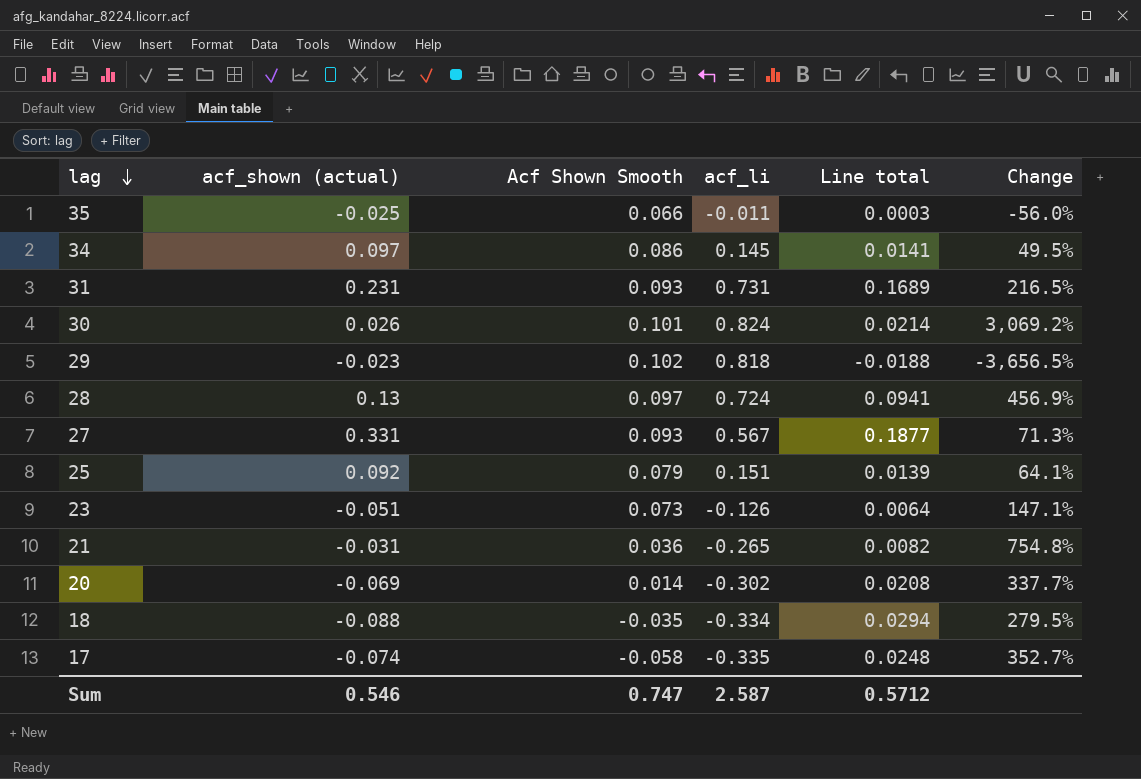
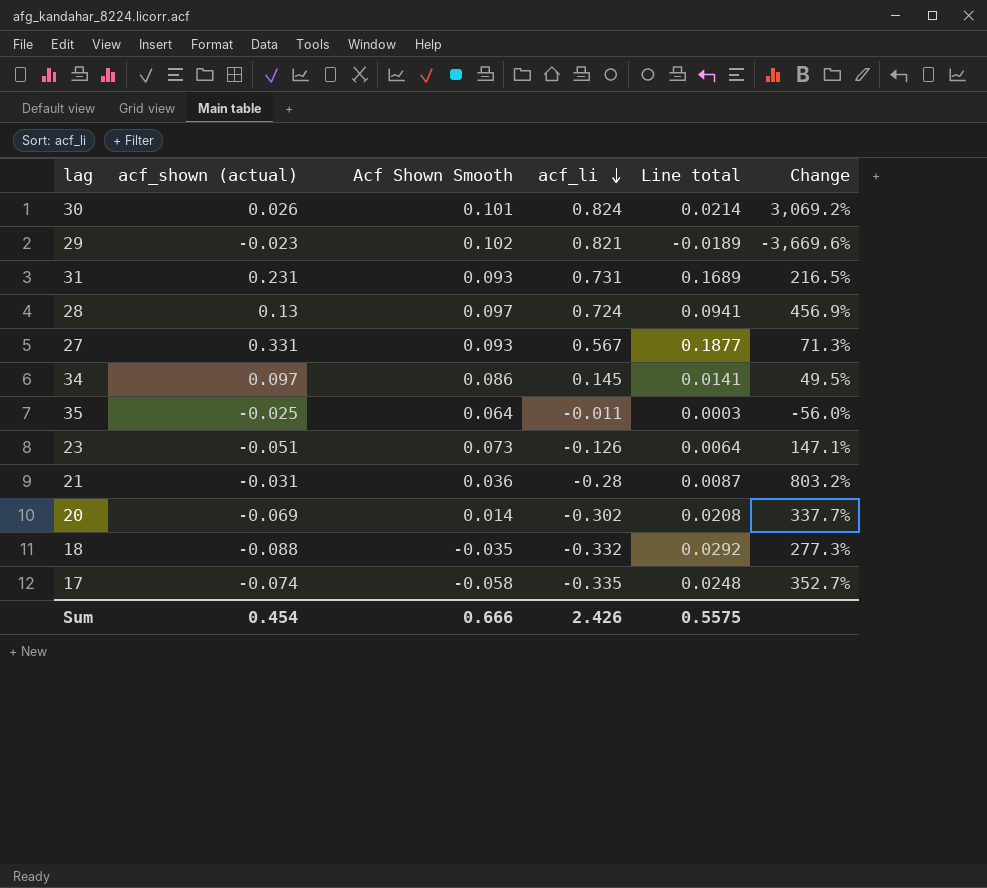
row order: lag descending -> acf_li descending
row 25: 0.092 | 0.079 | 0.151 | 0.0139 | 64.1% -> none
29 | acf_li: 0.818 -> 0.821
29 | Line total: -0.0188 -> -0.0189
29 | Change: -3,656.5% -> -3,669.6%
35 | Acf Shown Smooth: 0.066 -> 0.064
21 | acf_li: -0.265 -> -0.28
21 | Line total: 0.0082 -> 0.0087
21 | Change: 754.8% -> 803.2%
18 | acf_li: -0.334 -> -0.332
18 | Line total: 0.0294 -> 0.0292
18 | Change: 279.5% -> 277.3%
Sum | acf_shown (actual): 0.546 -> 0.454
Sum | Acf Shown Smooth: 0.747 -> 0.666
Sum | acf_li: 2.587 -> 2.426
Sum | Line total: 0.5712 -> 0.5575

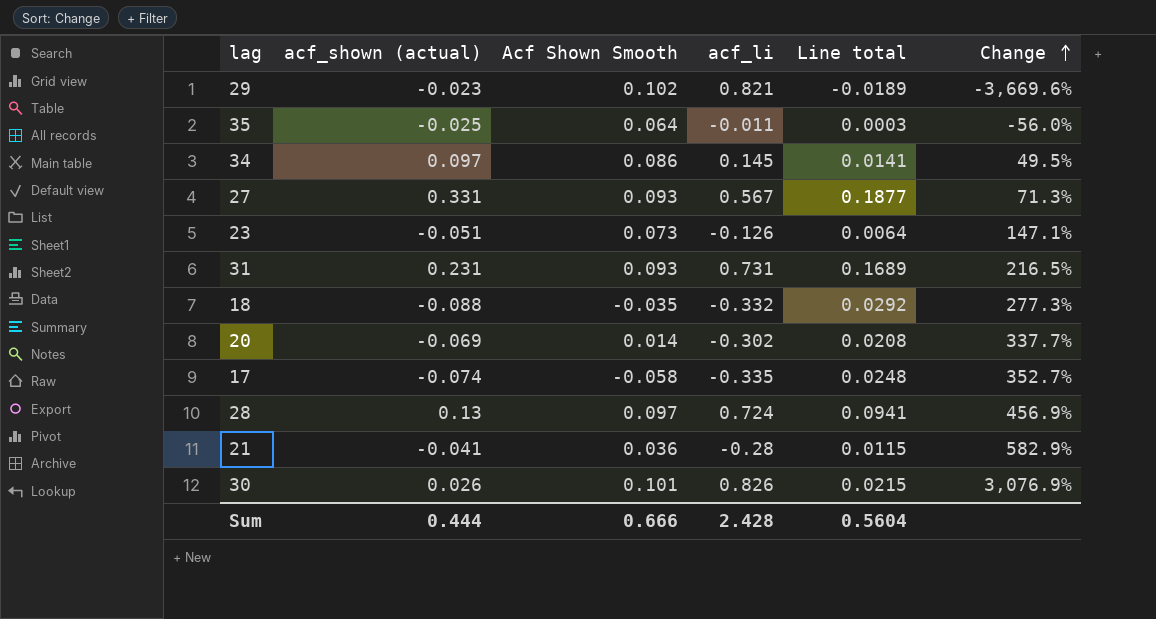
row order: acf_li descending -> Change ascending
21 | acf_shown (actual): -0.031 -> -0.041
21 | Line total: 0.0087 -> 0.0115
21 | Change: 803.2% -> 582.9%
30 | acf_li: 0.824 -> 0.826
30 | Line total: 0.0214 -> 0.0215
30 | Change: 3,069.2% -> 3,076.9%
Sum | acf_shown (actual): 0.454 -> 0.444
Sum | acf_li: 2.426 -> 2.428
Sum | Line total: 0.5575 -> 0.5604

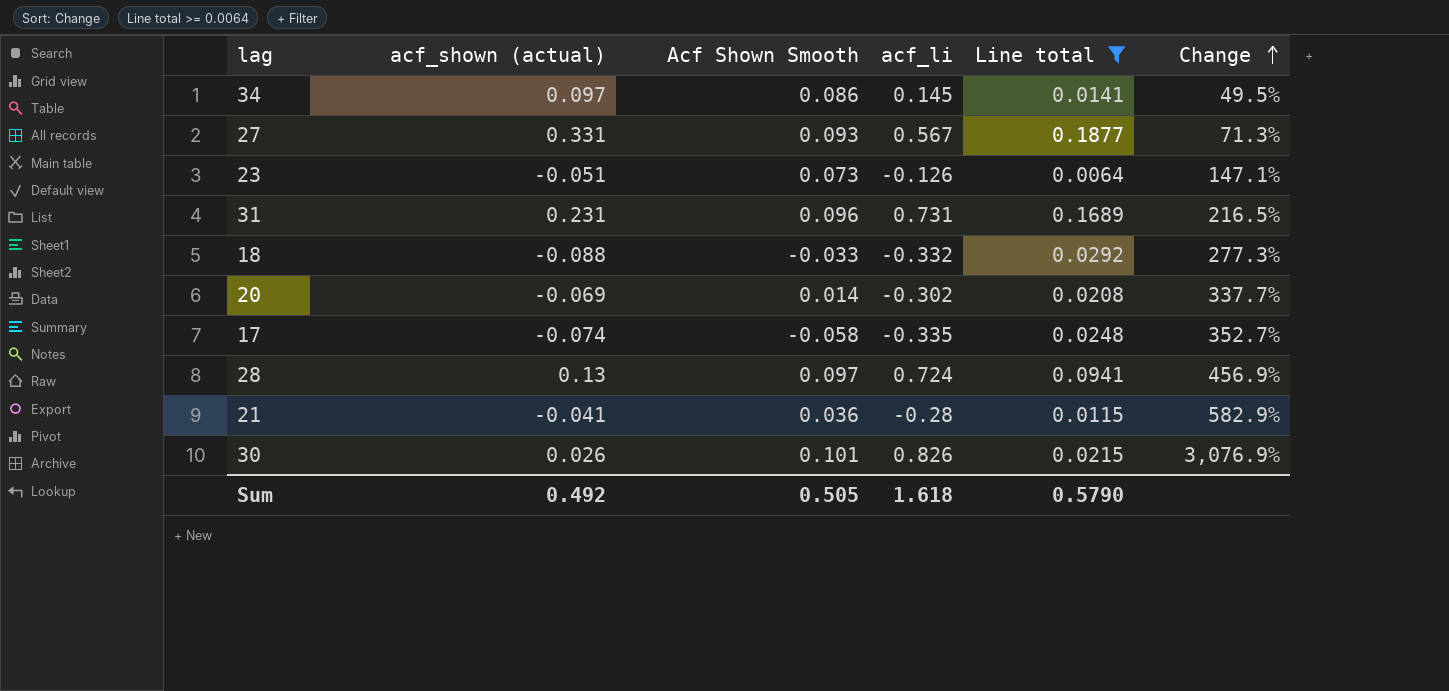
filter: none -> Line total >= 0.0064
31 | Acf Shown Smooth: 0.093 -> 0.096
18 | Acf Shown Smooth: -0.035 -> -0.033
Sum | acf_shown (actual): 0.444 -> 0.492
Sum | Acf Shown Smooth: 0.666 -> 0.505
Sum | acf_li: 2.428 -> 1.618
Sum | Line total: 0.5604 -> 0.5790

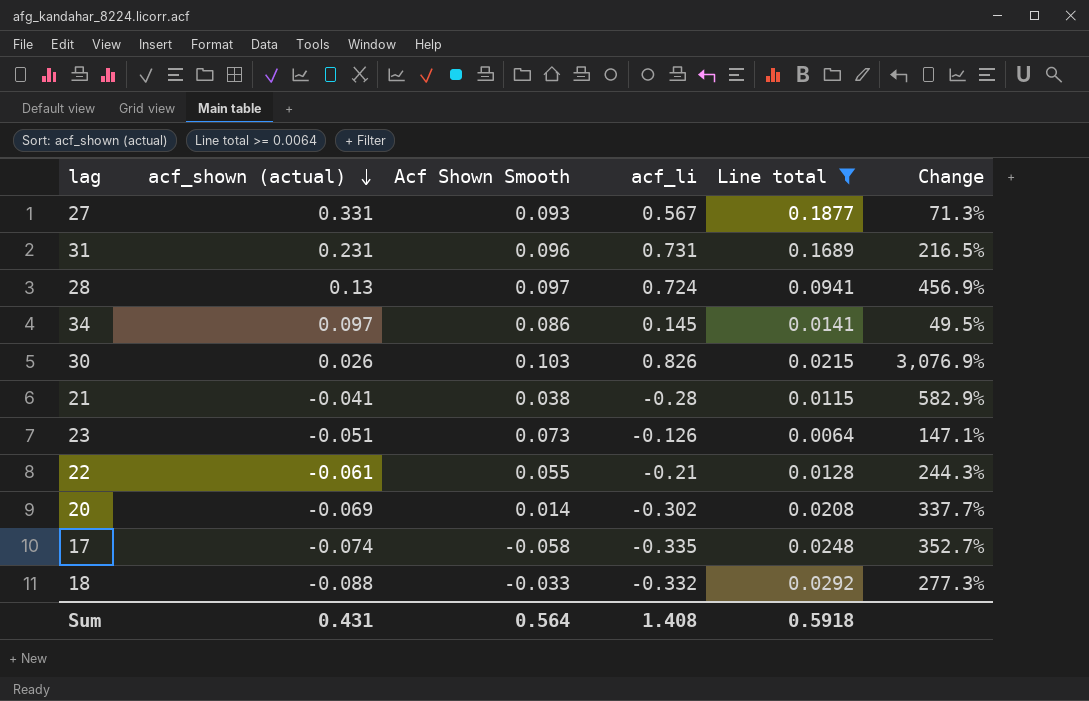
row order: Change ascending -> acf_shown (actual) descending
30 | Acf Shown Smooth: 0.101 -> 0.103
21 | Acf Shown Smooth: 0.036 -> 0.038
row 22: none -> -0.061 | 0.055 | -0.21 | 0.0128 | 244.3%
Sum | acf_shown (actual): 0.492 -> 0.431
Sum | Acf Shown Smooth: 0.505 -> 0.564
Sum | acf_li: 1.618 -> 1.408
Sum | Line total: 0.5790 -> 0.5918

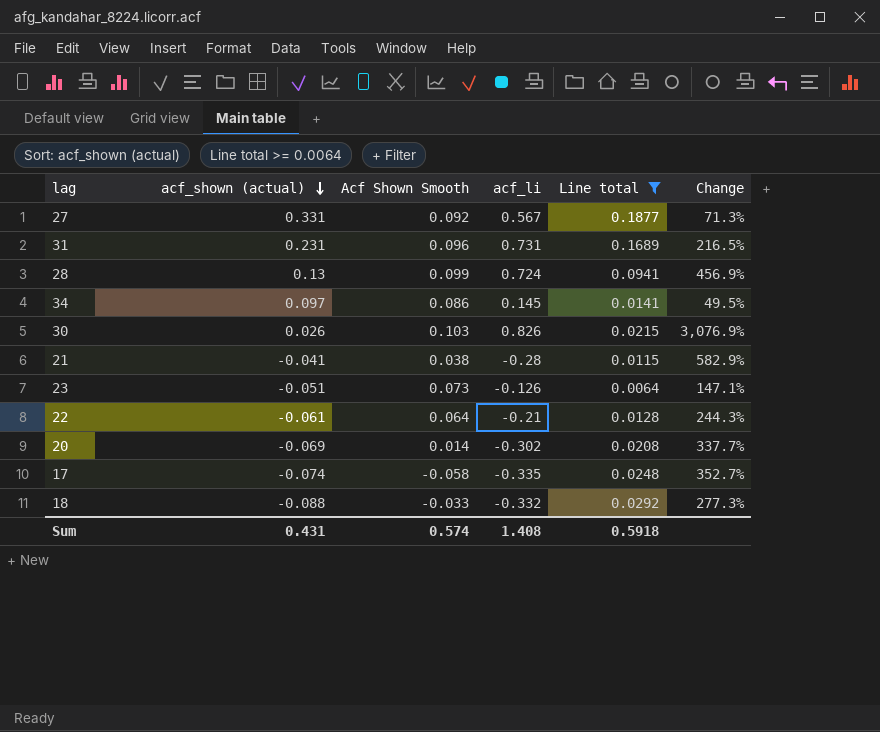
27 | Acf Shown Smooth: 0.093 -> 0.092
28 | Acf Shown Smooth: 0.097 -> 0.099
22 | Acf Shown Smooth: 0.055 -> 0.064
Sum | Acf Shown Smooth: 0.564 -> 0.574

